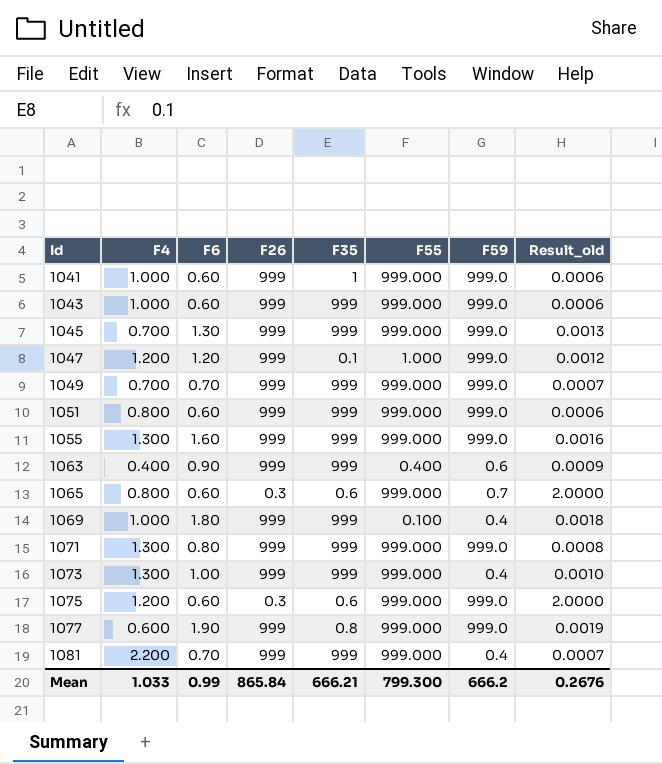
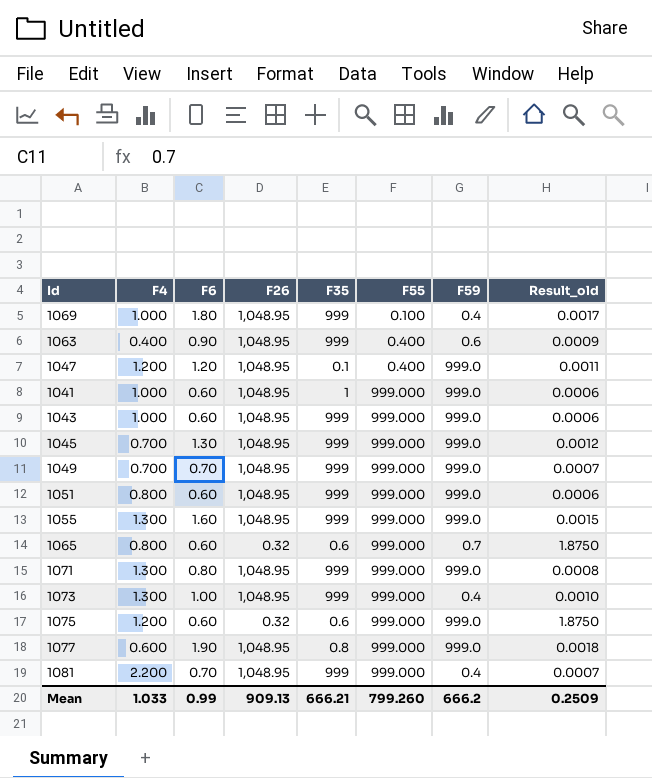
row order: Id ascending -> F55 ascending
1069 | F26: 999 -> 1,048.95
1069 | Result_old: 0.0018 -> 0.0017
1063 | F26: 999 -> 1,048.95
1047 | F26: 999 -> 1,048.95
1047 | F55: 1.000 -> 0.400
1047 | Result_old: 0.0012 -> 0.0011
1041 | F26: 999 -> 1,048.95
1043 | F26: 999 -> 1,048.95
1045 | F26: 999 -> 1,048.95
1045 | Result_old: 0.0013 -> 0.0012
1049 | F26: 999 -> 1,048.95
1051 | F26: 999 -> 1,048.95
1055 | F26: 999 -> 1,048.95
1055 | Result_old: 0.0016 -> 0.0015
1065 | F26: 0.3 -> 0.32
1065 | Result_old: 2.0000 -> 1.8750
1071 | F26: 999 -> 1,048.95
1073 | F26: 999 -> 1,048.95
1075 | F26: 0.3 -> 0.32
1075 | Result_old: 2.0000 -> 1.8750
1077 | F26: 999 -> 1,048.95
1077 | Result_old: 0.0019 -> 0.0018
1081 | F26: 999 -> 1,048.95
Mean | F26: 865.84 -> 909.13
Mean | F55: 799.300 -> 799.260
Mean | Result_old: 0.2676 -> 0.2509

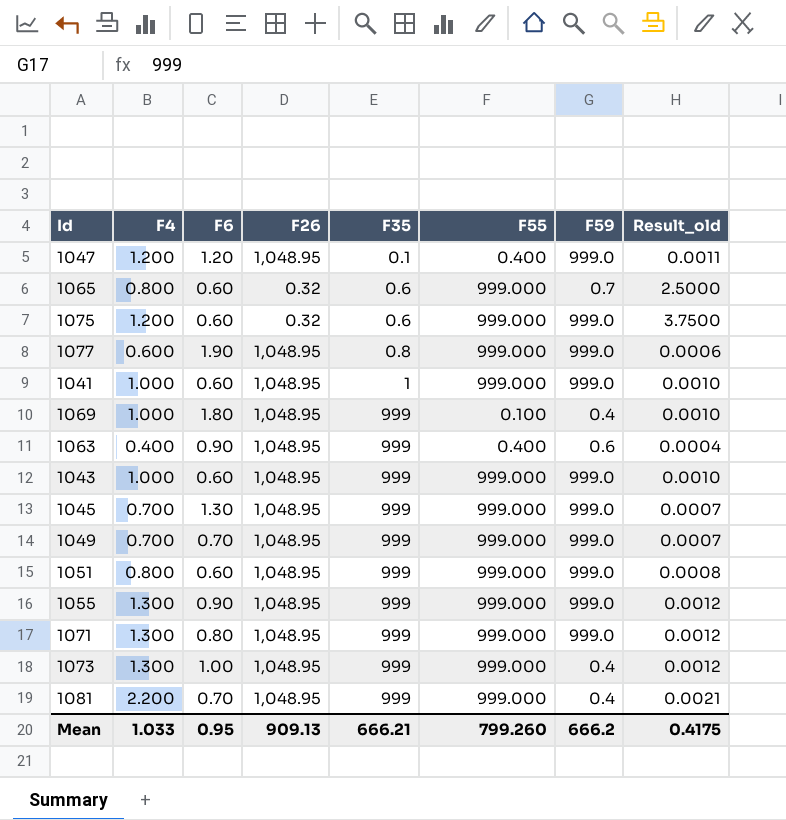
row order: F55 ascending -> F35 ascending
column Result_old | formula: [F6] / [F26] -> [F4] / [F26]
1055 | F6: 1.60 -> 0.90
Mean | F6: 0.99 -> 0.95
Mean | Result_old: 0.2509 -> 0.4175

